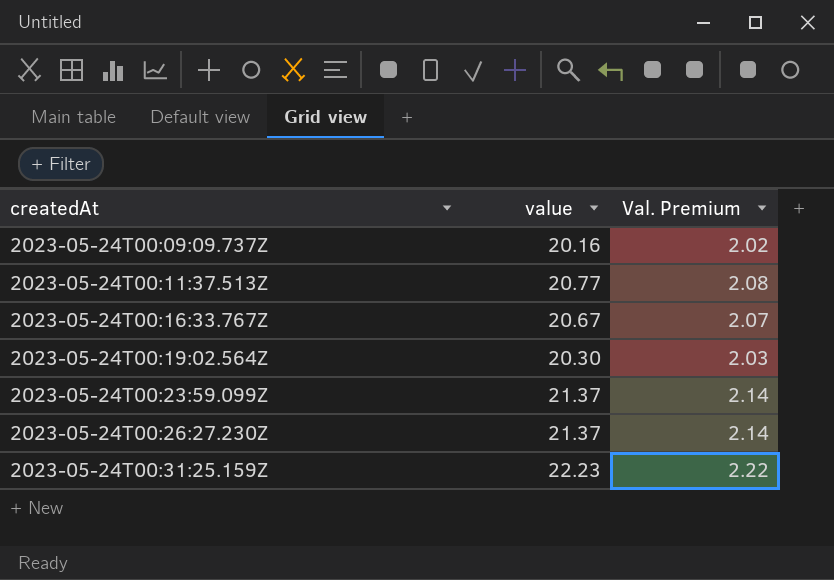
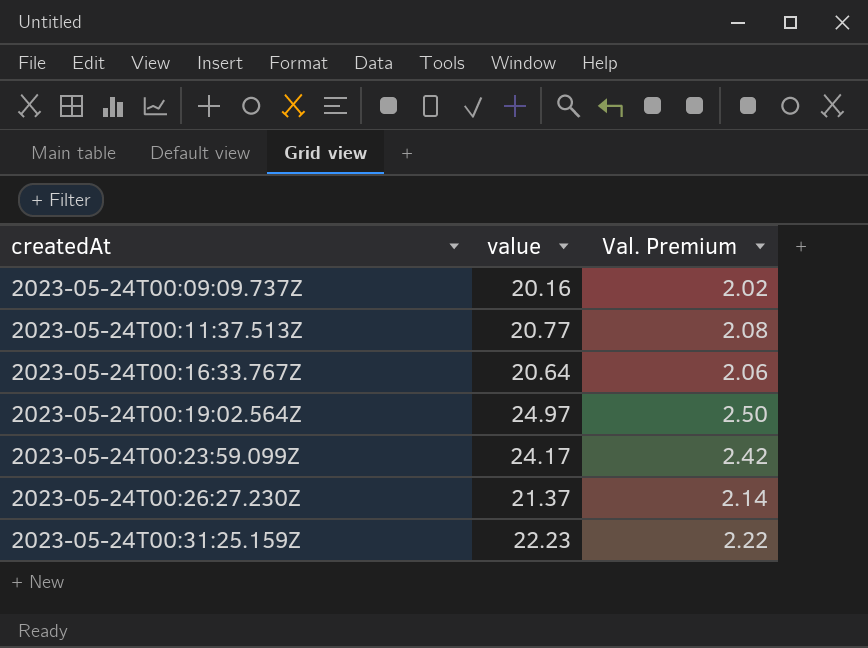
2023-05-24T00:16:33.767Z | value: 20.67 -> 20.64
2023-05-24T00:16:33.767Z | Val. Premium: 2.07 -> 2.06
2023-05-24T00:19:02.564Z | value: 20.30 -> 24.97
2023-05-24T00:19:02.564Z | Val. Premium: 2.03 -> 2.50
2023-05-24T00:23:59.099Z | value: 21.37 -> 24.17
2023-05-24T00:23:59.099Z | Val. Premium: 2.14 -> 2.42

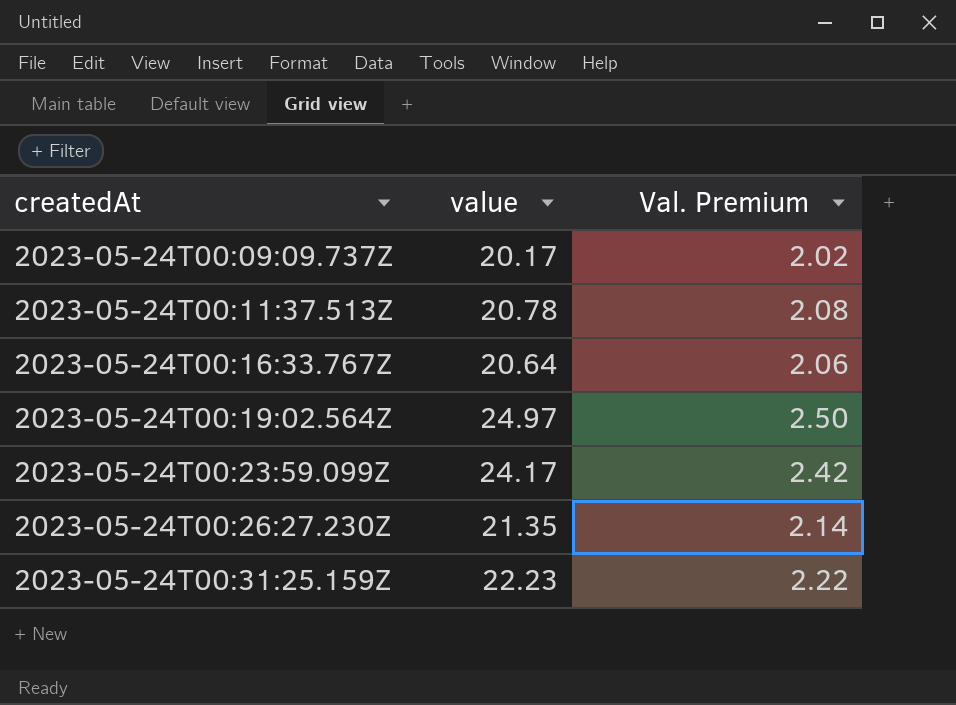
2023-05-24T00:09:09.737Z | value: 20.16 -> 20.17
2023-05-24T00:11:37.513Z | value: 20.77 -> 20.78
2023-05-24T00:26:27.230Z | value: 21.37 -> 21.35

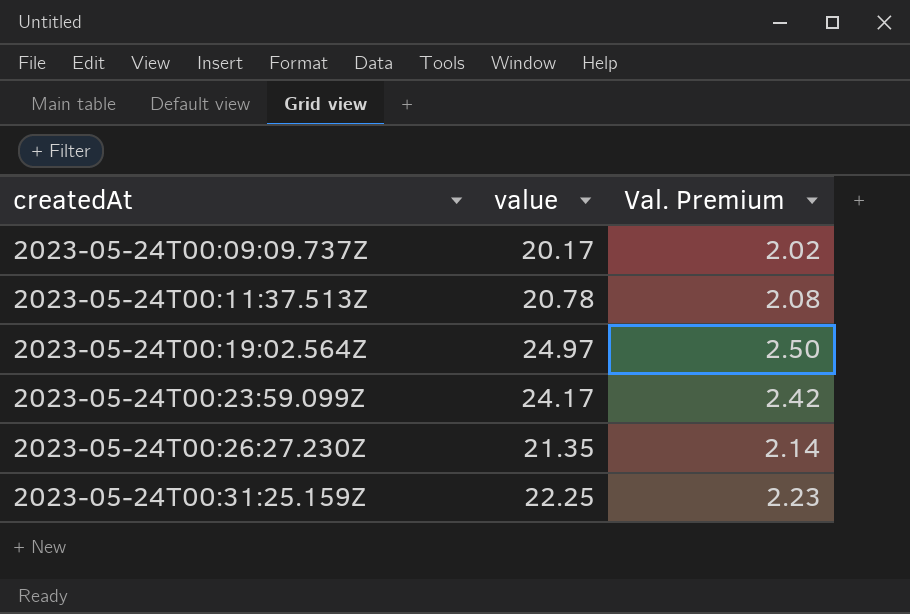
row 2023-05-24T00:16:33.767Z: 20.64 | 2.06 -> none
2023-05-24T00:31:25.159Z | value: 22.23 -> 22.25
2023-05-24T00:31:25.159Z | Val. Premium: 2.22 -> 2.23

